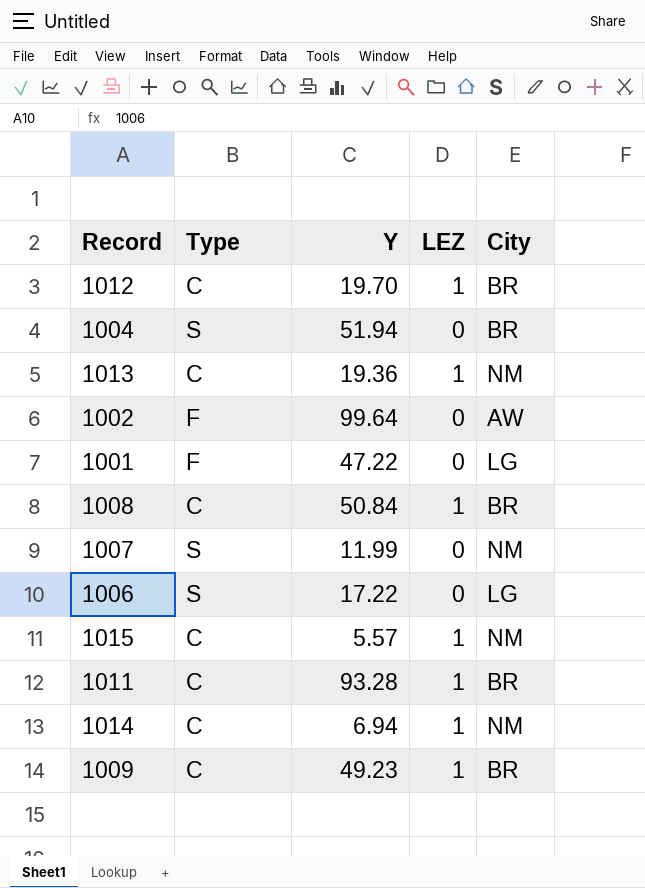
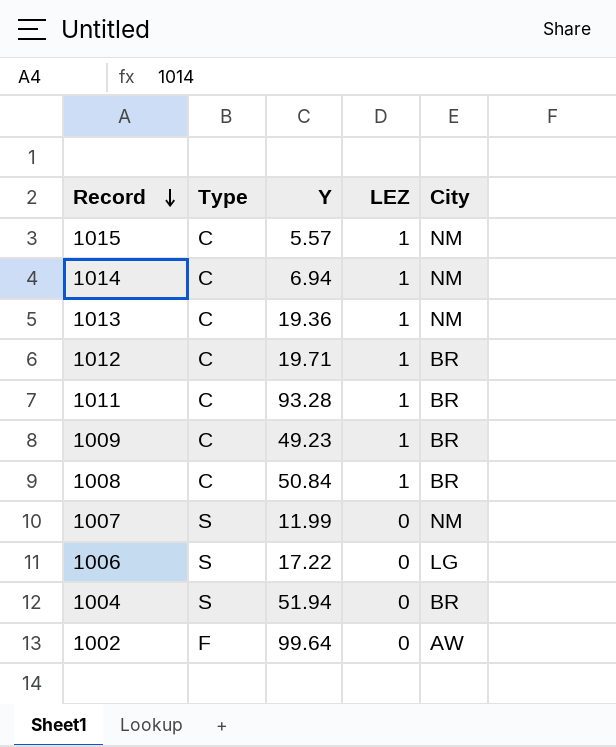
row order: none -> Record descending
row 1001: F | 47.22 | 0 | LG -> none
1012 | Y: 19.70 -> 19.71

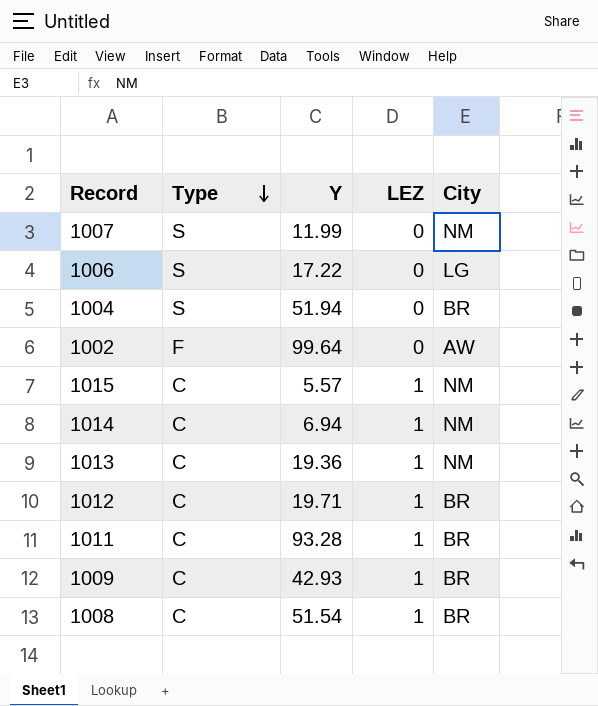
row order: Record descending -> Type descending
1009 | Y: 49.23 -> 42.93
1008 | Y: 50.84 -> 51.54

